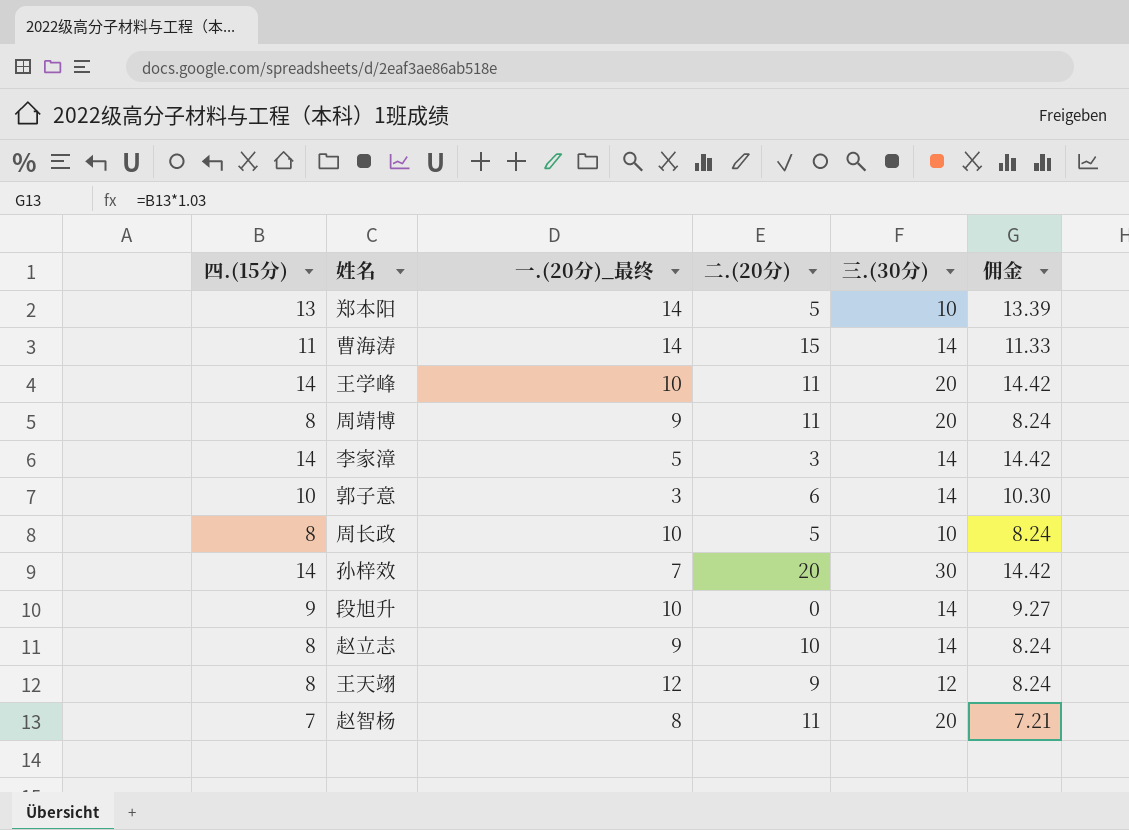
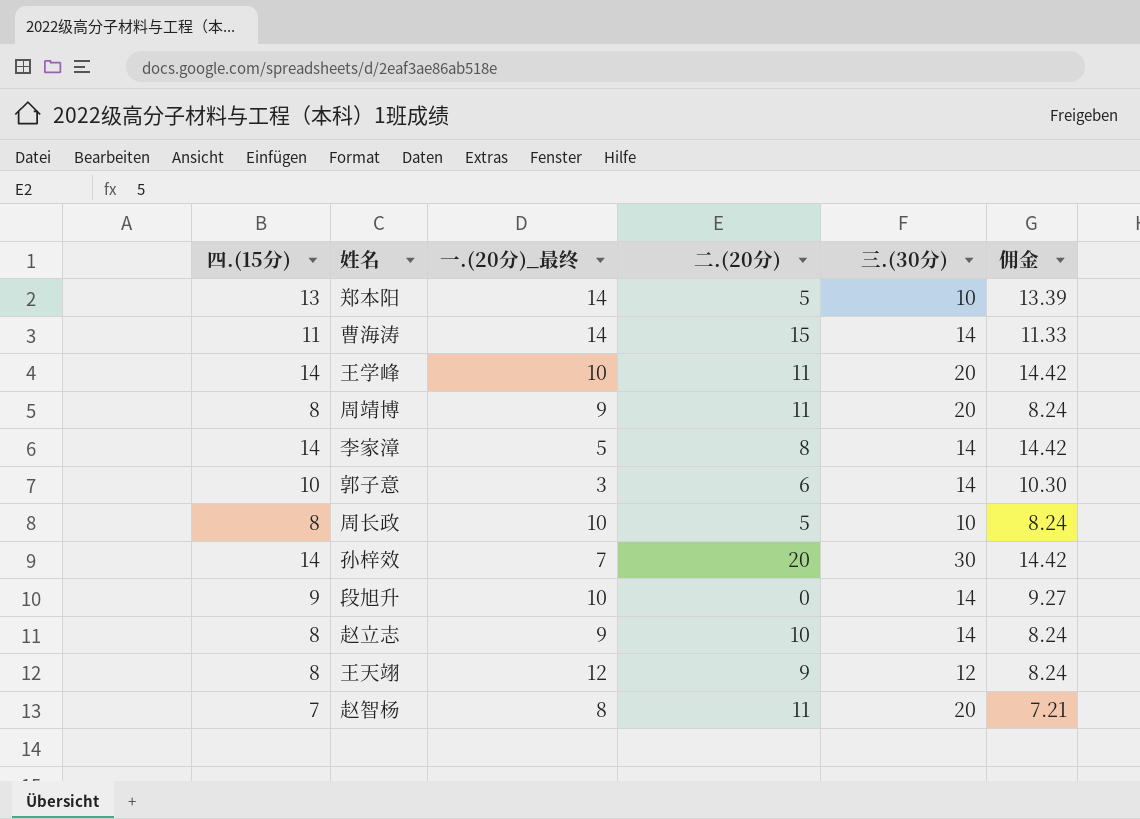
李家漳 | 二.(20分): 3 -> 8

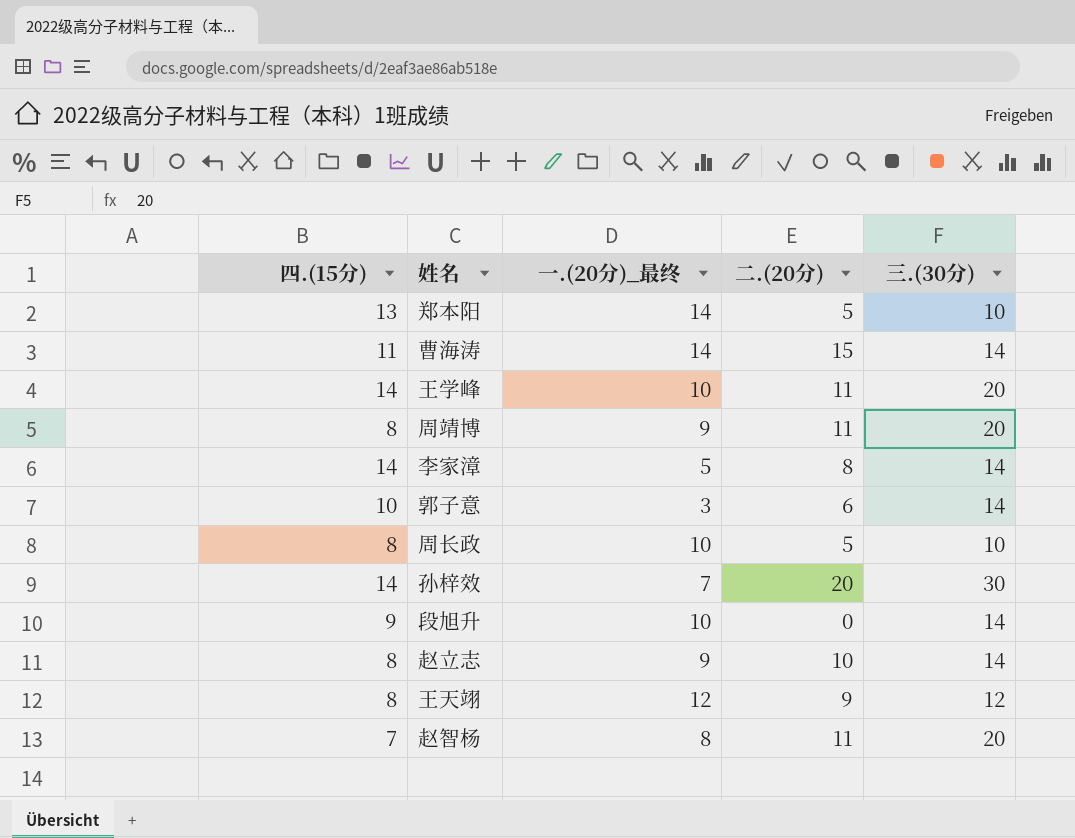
column 佣金 | formula: [四.(15分)] * 1.03 -> none

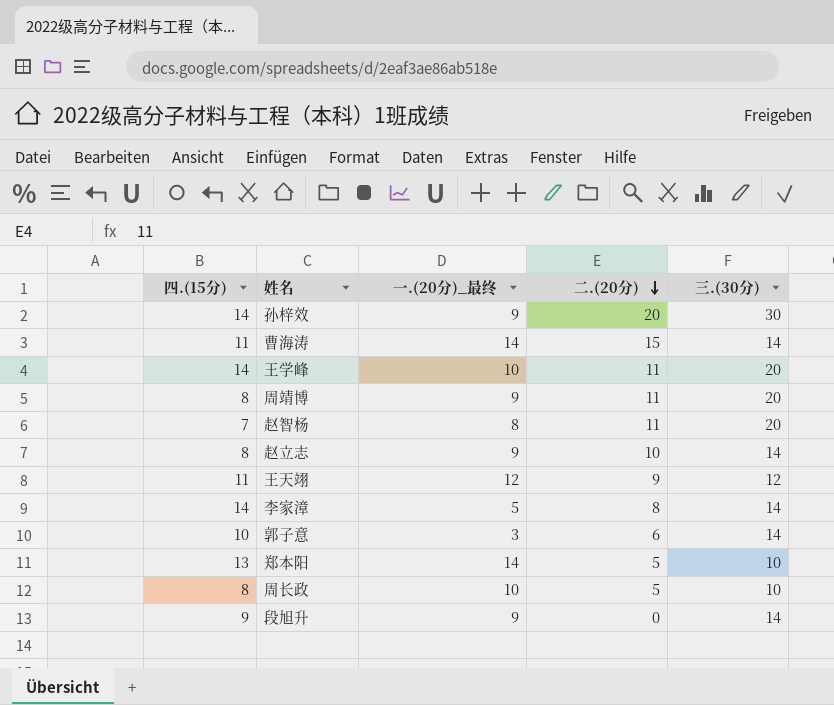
row order: none -> 二.(20分) descending
孙梓效 | 一.(20分)_最终: 7 -> 9
王天翊 | 四.(15分): 8 -> 11
段旭升 | 一.(20分)_最终: 10 -> 9

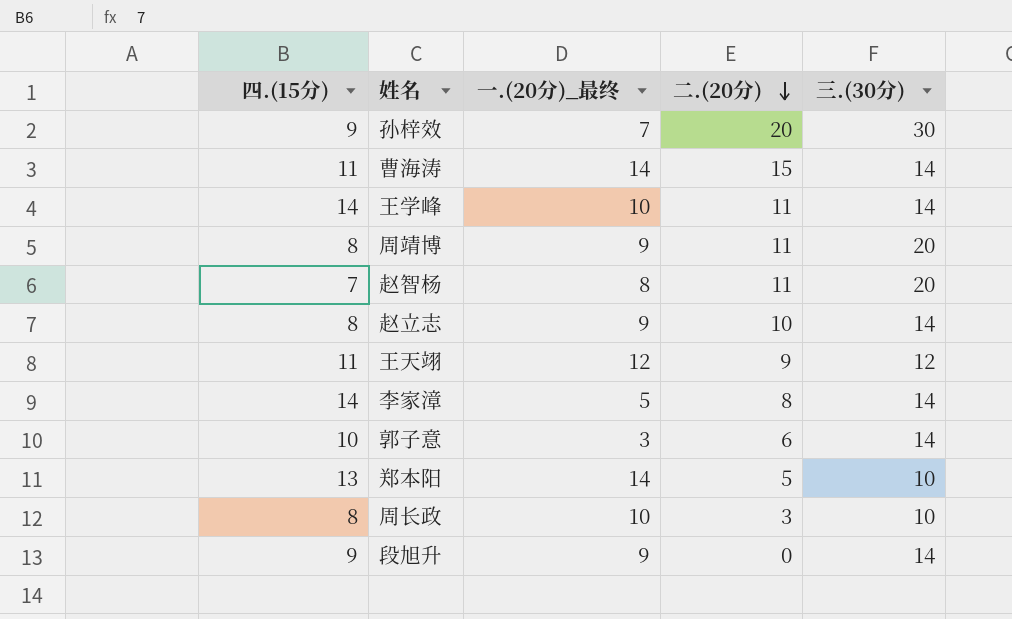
孙梓效 | 四.(15分): 14 -> 9
孙梓效 | 一.(20分)_最终: 9 -> 7
王学峰 | 三.(30分): 20 -> 14
周长政 | 二.(20分): 5 -> 3

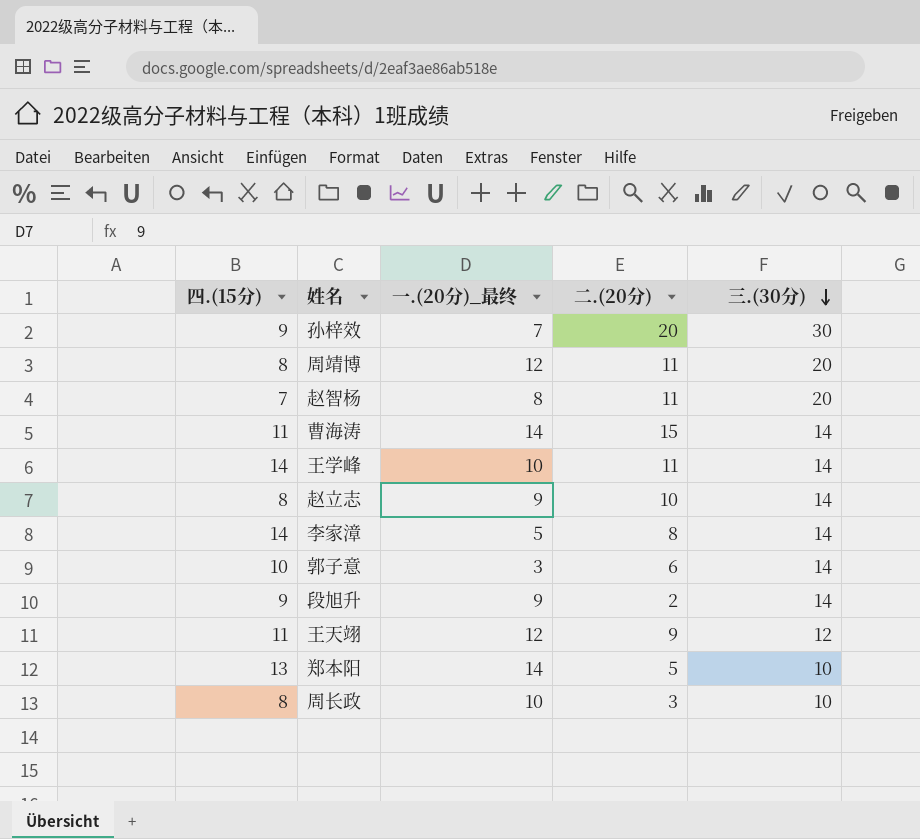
row order: 二.(20分) descending -> 三.(30分) descending
周靖博 | 一.(20分)_最终: 9 -> 12
段旭升 | 二.(20分): 0 -> 2

